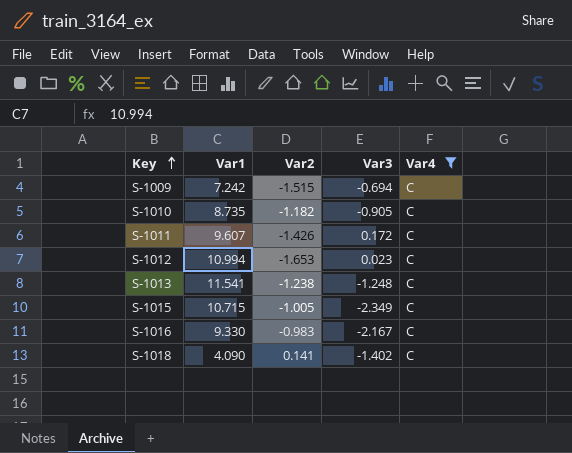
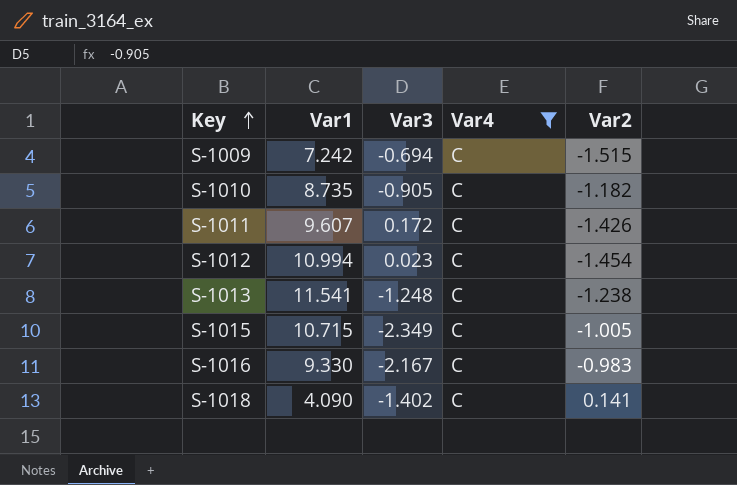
column Var2 | position: 3 -> 5
S-1012 | Var2: -1.653 -> -1.454

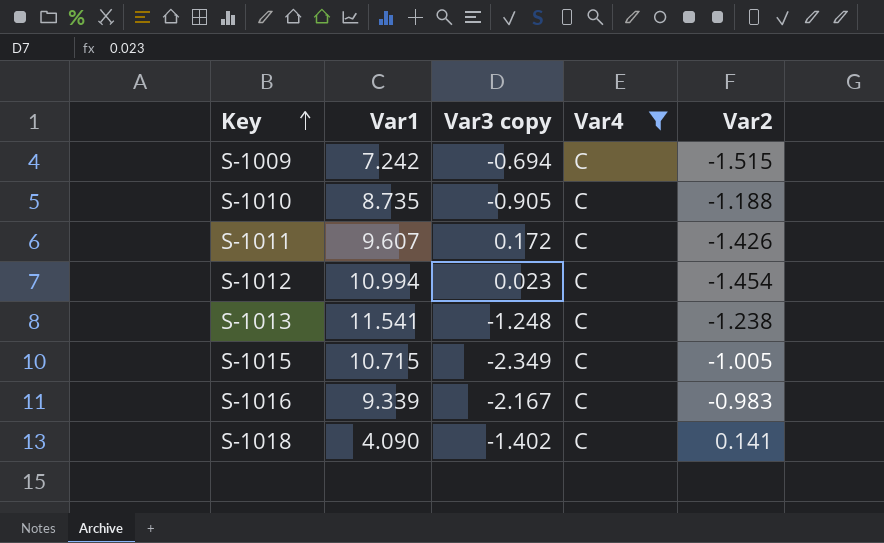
column name: Var3 -> Var3 copy
S-1010 | Var2: -1.182 -> -1.188
S-1016 | Var1: 9.330 -> 9.339

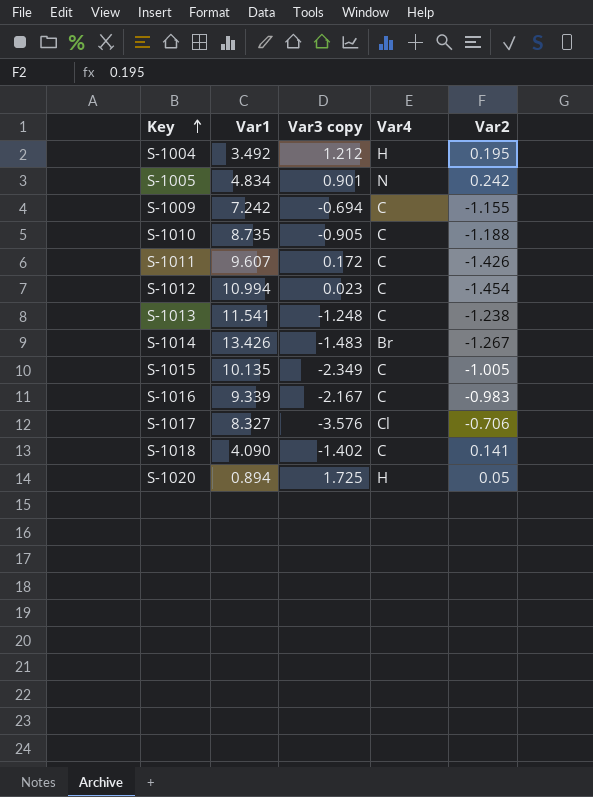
filter: Var4 = C -> none
S-1009 | Var2: -1.515 -> -1.155
S-1015 | Var1: 10.715 -> 10.135

